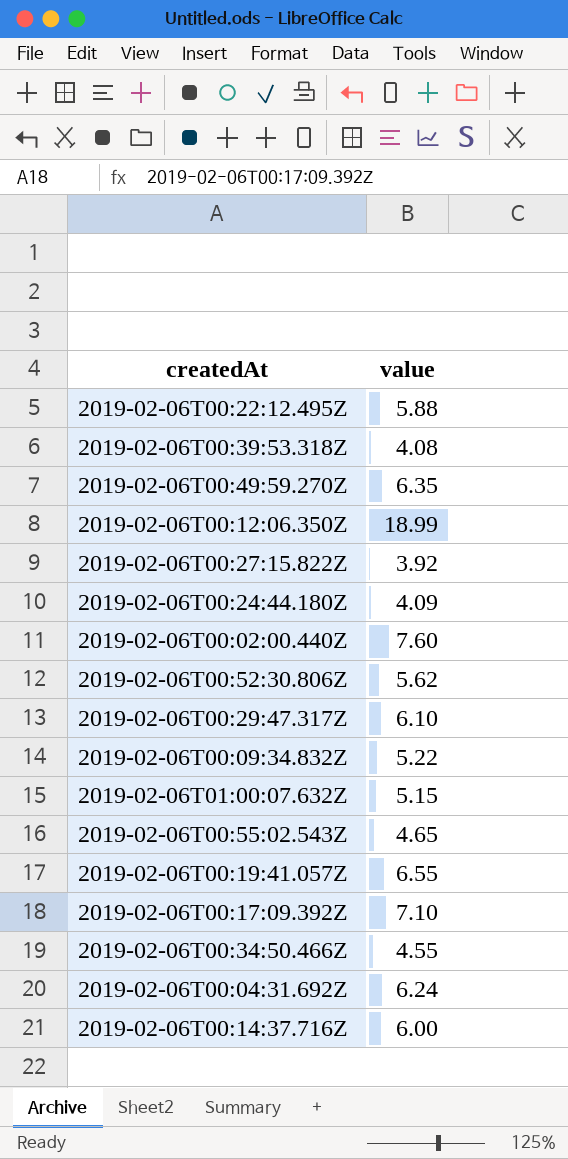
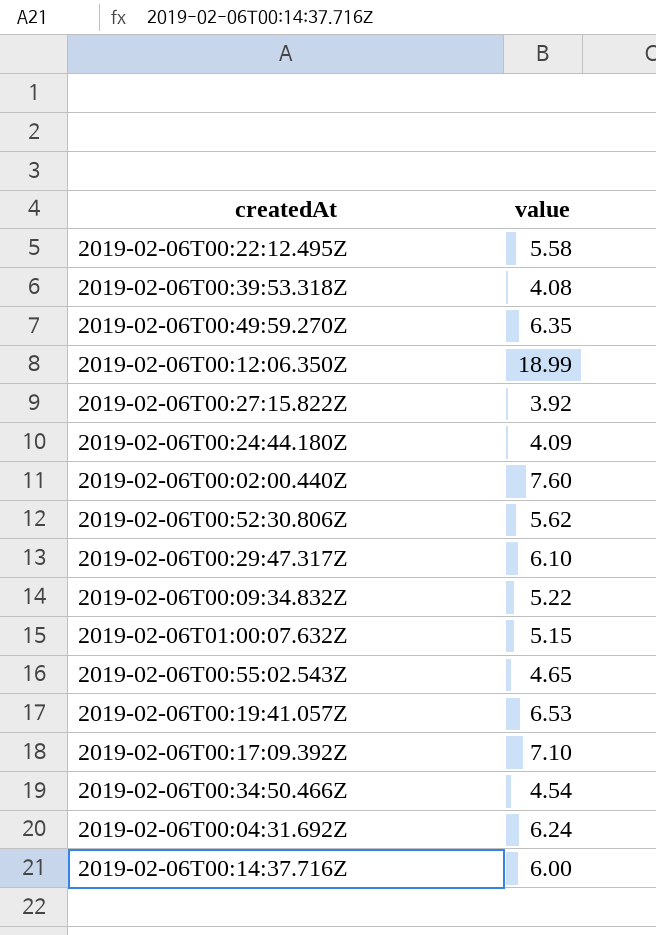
2019-02-06T00:22:12.495Z | value: 5.88 -> 5.58
2019-02-06T00:19:41.057Z | value: 6.55 -> 6.53
2019-02-06T00:34:50.466Z | value: 4.55 -> 4.54

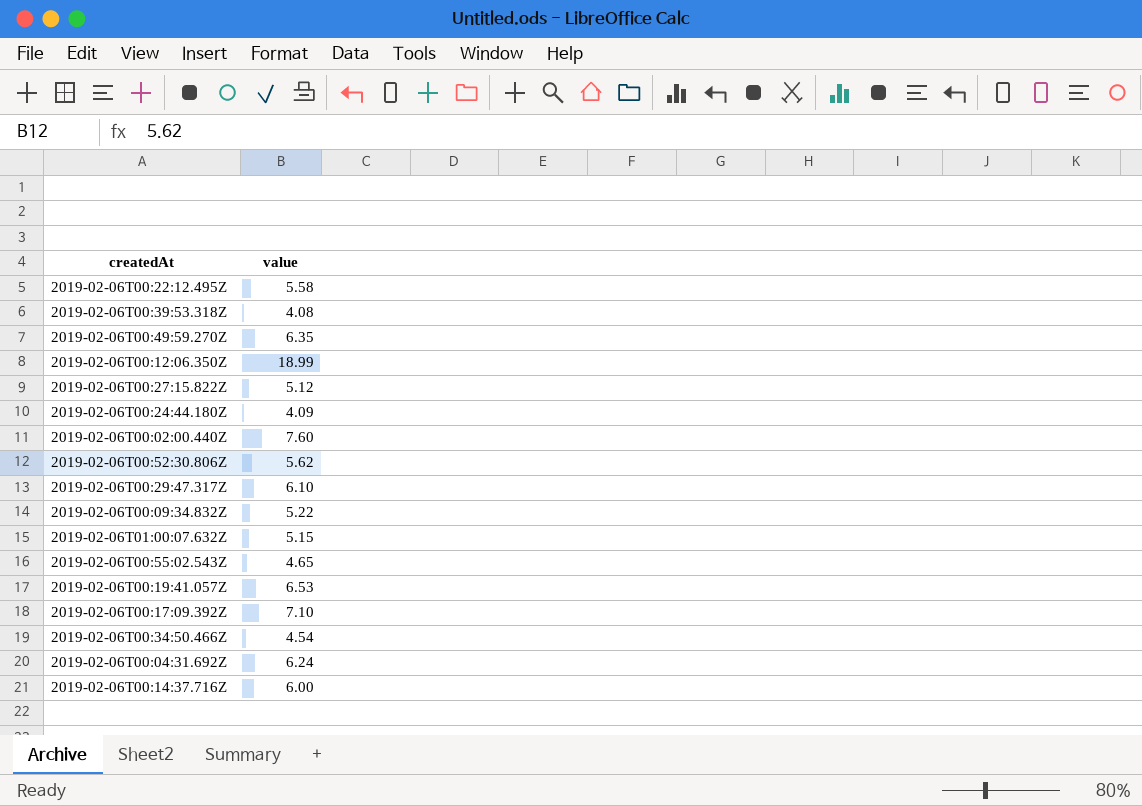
2019-02-06T00:27:15.822Z | value: 3.92 -> 5.12

